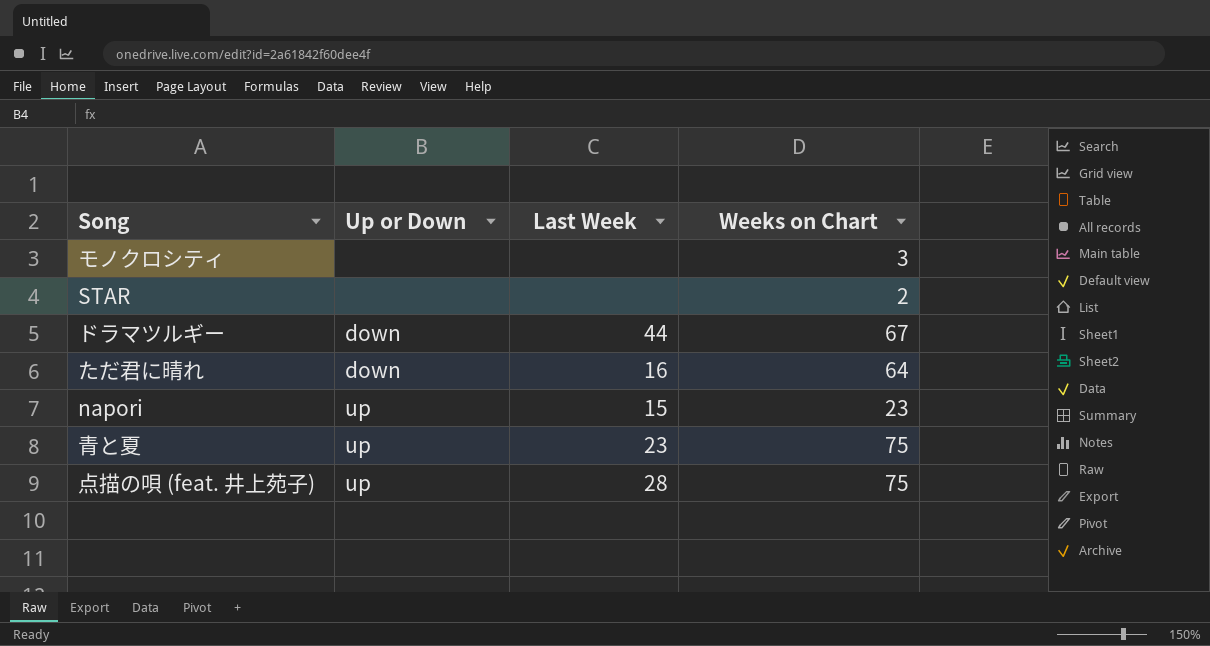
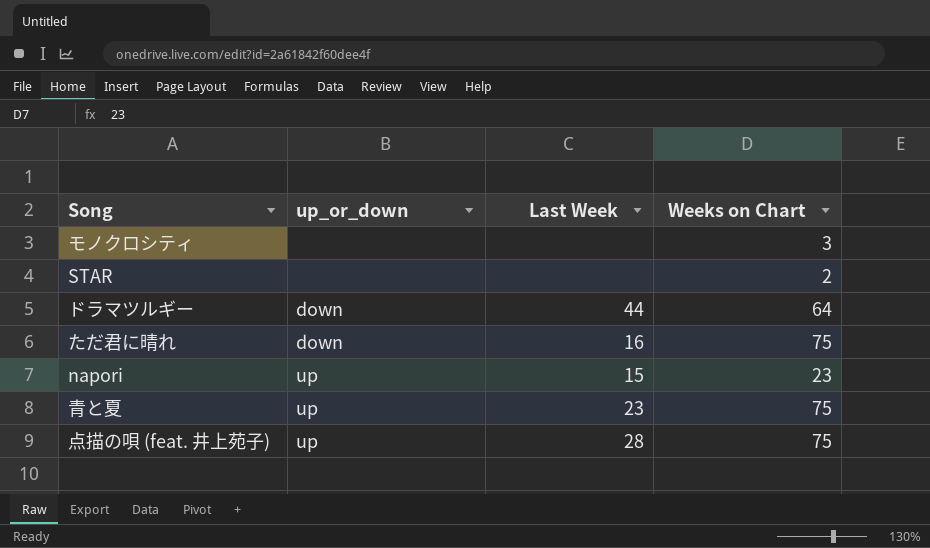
column name: Up or Down -> up_or_down
ドラマツルギー | Weeks on Chart: 67 -> 64
ただ君に晴れ | Weeks on Chart: 64 -> 75

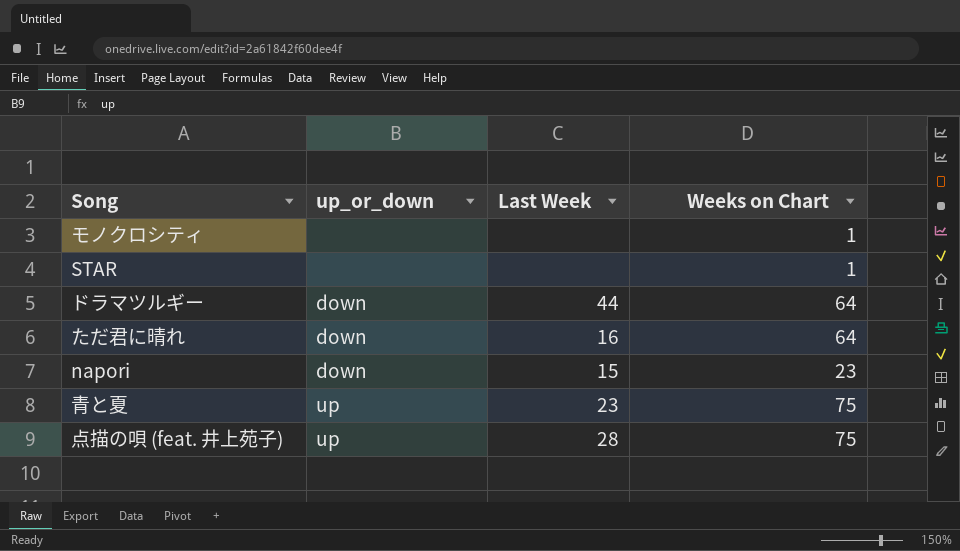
モノクロシティ | Weeks on Chart: 3 -> 1
STAR | Weeks on Chart: 2 -> 1
ただ君に晴れ | Weeks on Chart: 75 -> 64
napori | up_or_down: up -> down

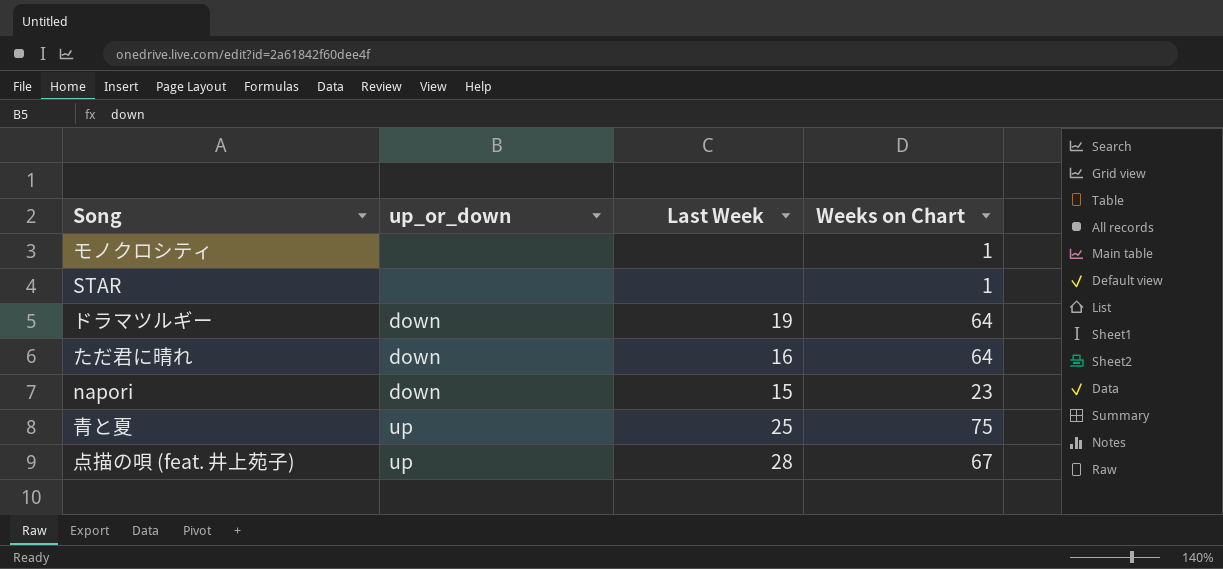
ドラマツルギー | Last Week: 44 -> 19
青と夏 | Last Week: 23 -> 25
点描の唄 (feat. 井上苑子) | Weeks on Chart: 75 -> 67

